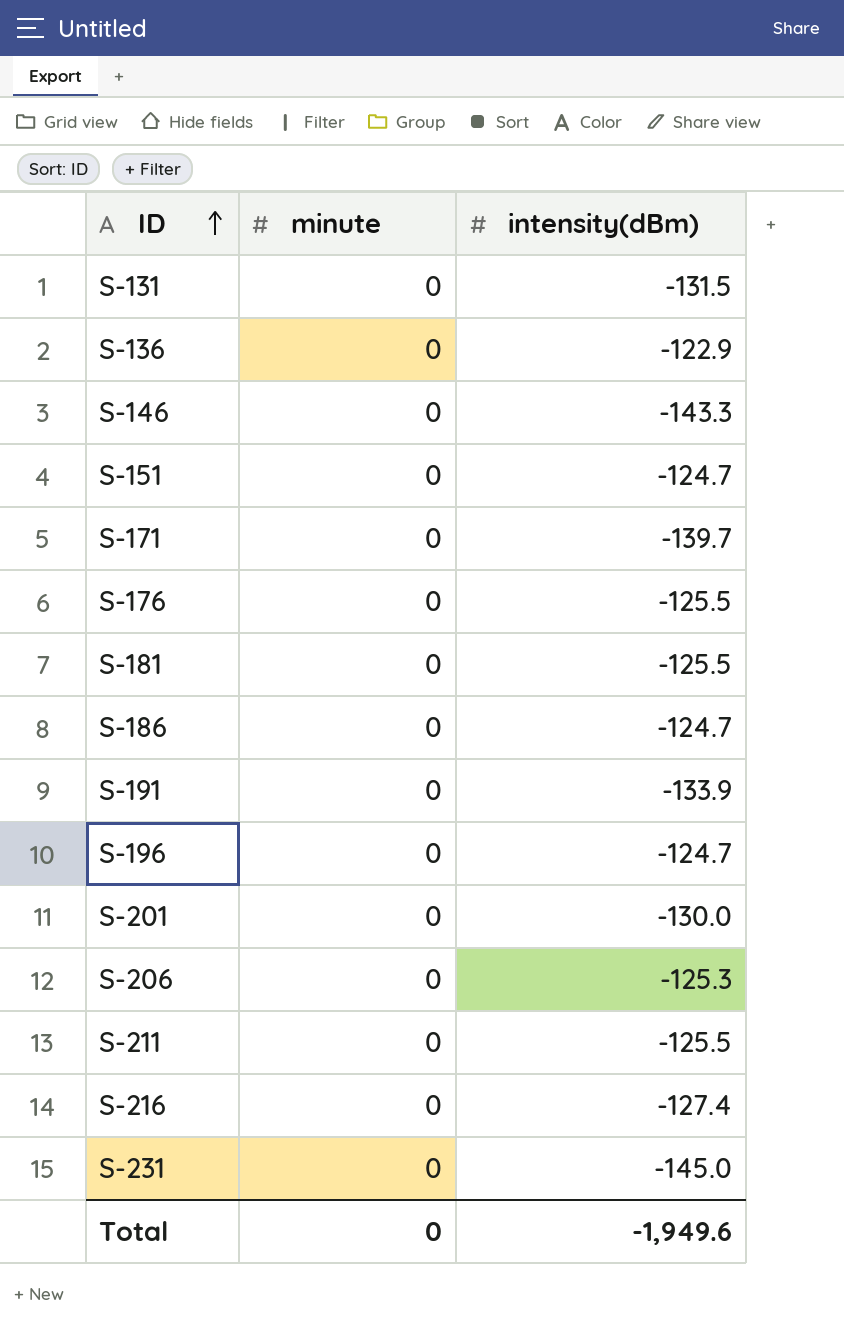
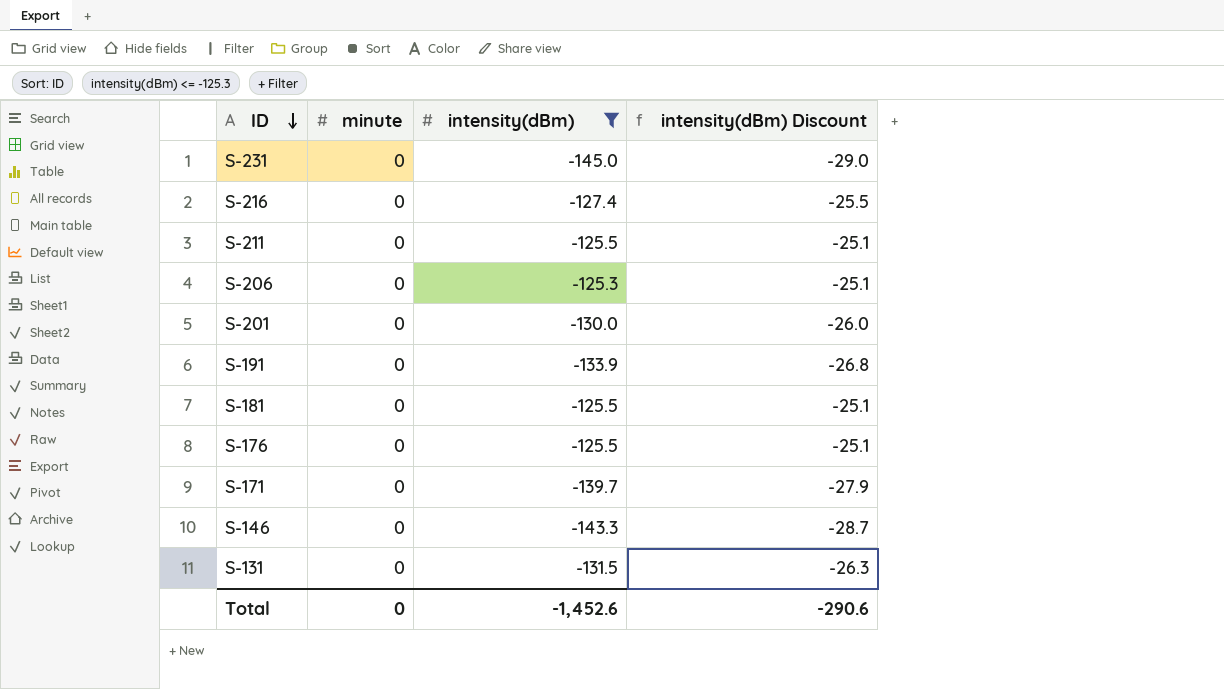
filter: none -> intensity(dBm) <= -125.3
row order: ID ascending -> ID descending
column intensity(dBm) Discount | formula: none -> [intensity(dBm)] * 0.2
Total | intensity(dBm): -1,949.6 -> -1,452.6

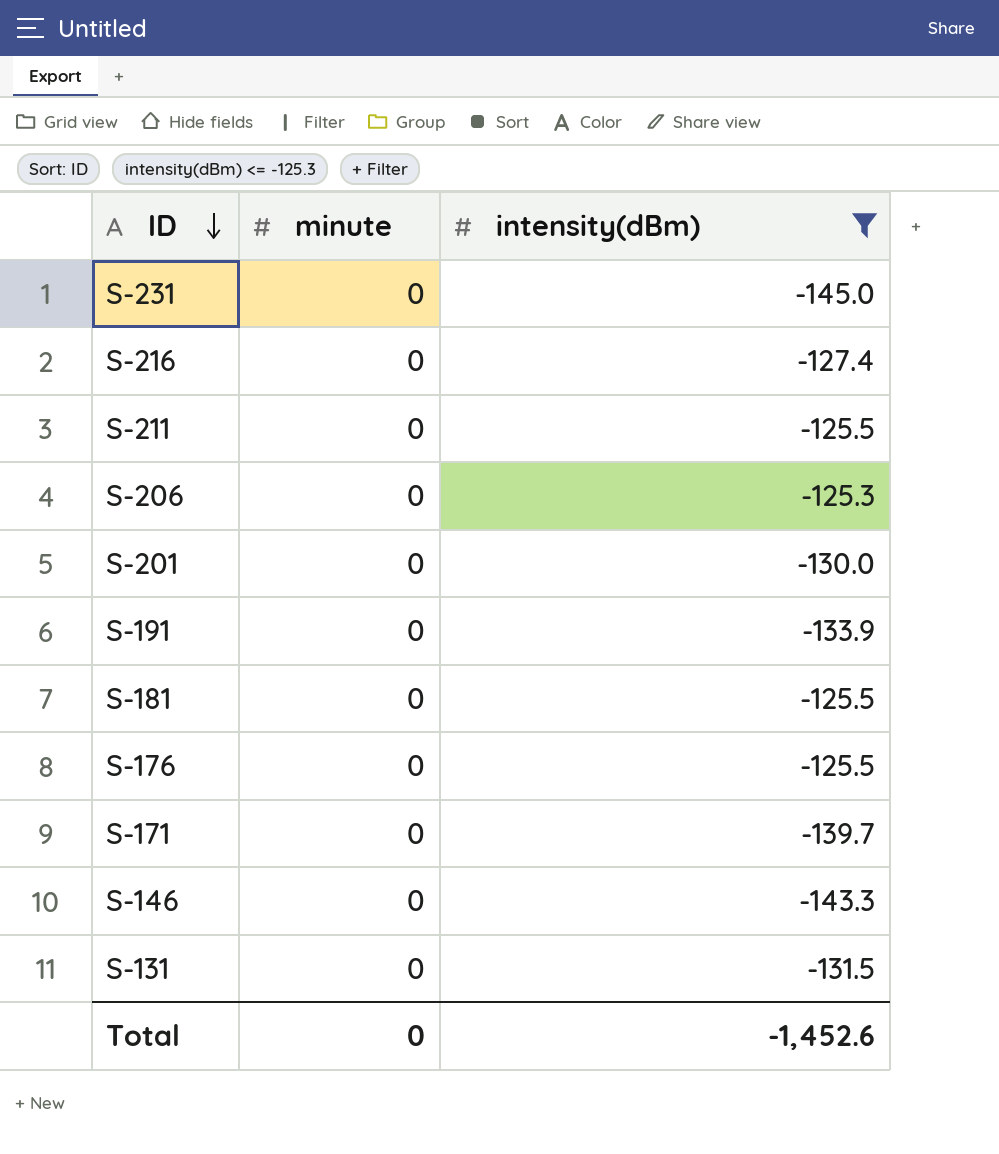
column intensity(dBm) Discount | formula: [intensity(dBm)] * 0.2 -> none

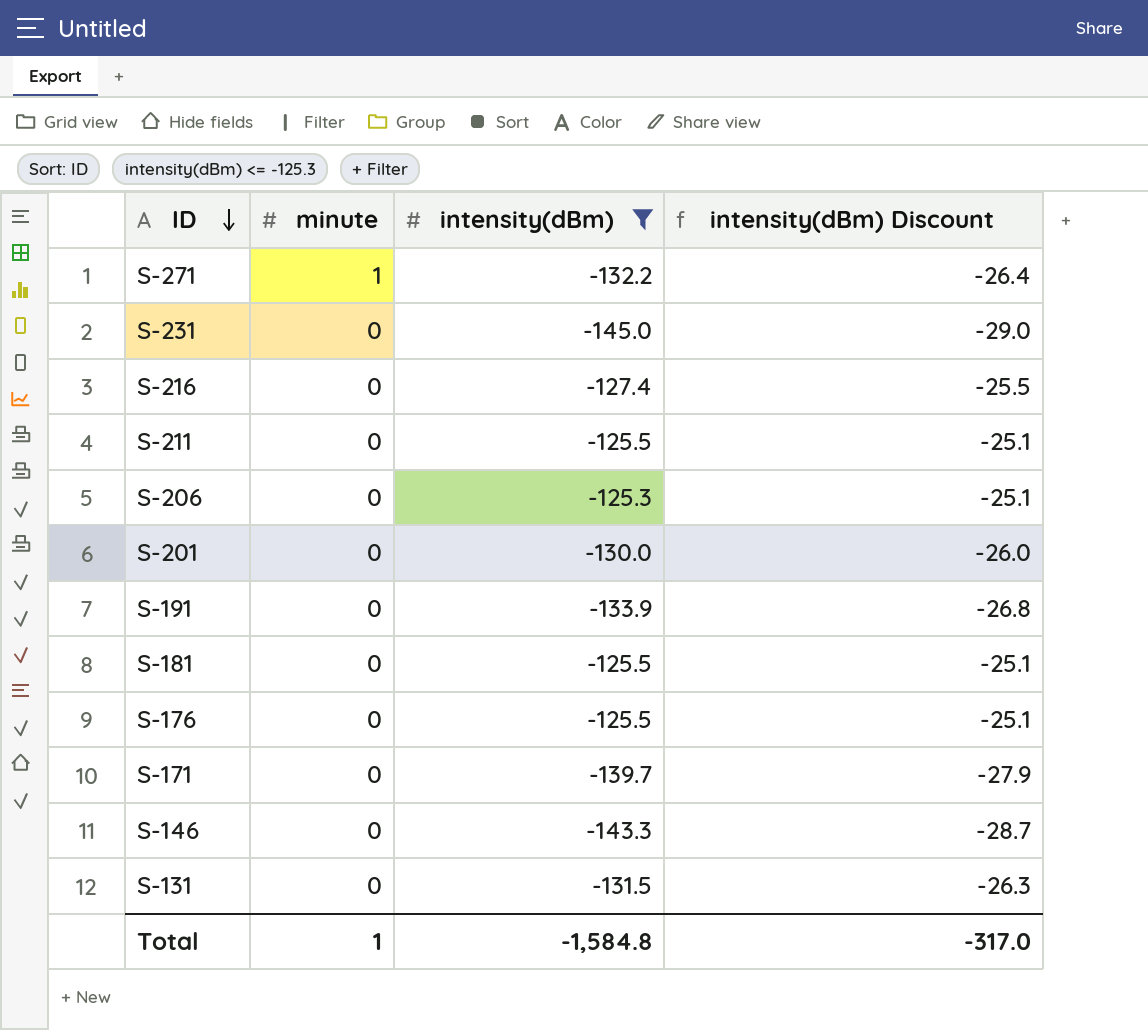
column intensity(dBm) Discount | formula: none -> [intensity(dBm)] * 0.2
row S-271: none -> 1 | -132.2 | -26.4
Total | minute: 0 -> 1
Total | intensity(dBm): -1,452.6 -> -1,584.8

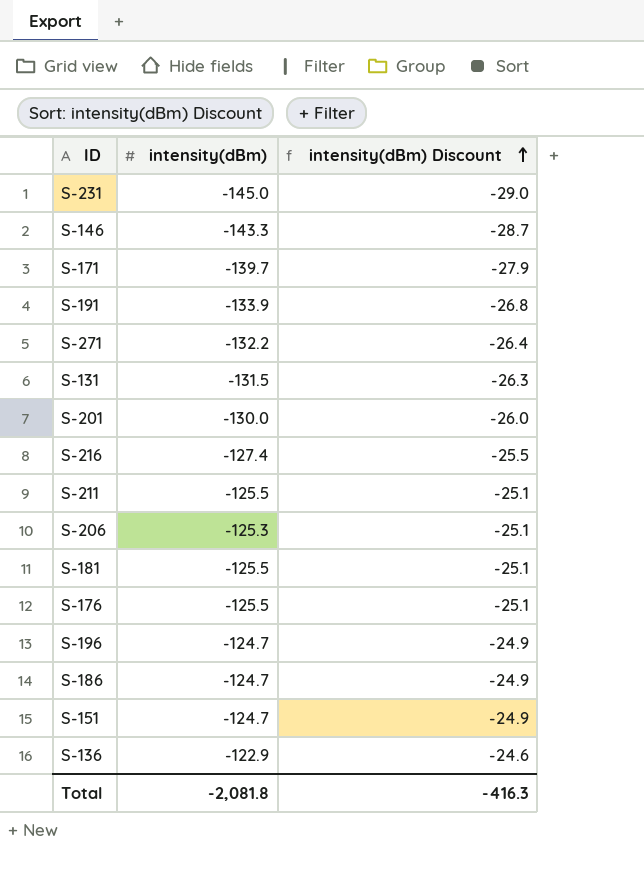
filter: intensity(dBm) <= -125.3 -> none
row order: ID descending -> intensity(dBm) Discount ascending
column minute | position: 2 -> none
Total | intensity(dBm): -1,584.8 -> -2,081.8
Total | intensity(dBm) Discount: -317.0 -> -416.3

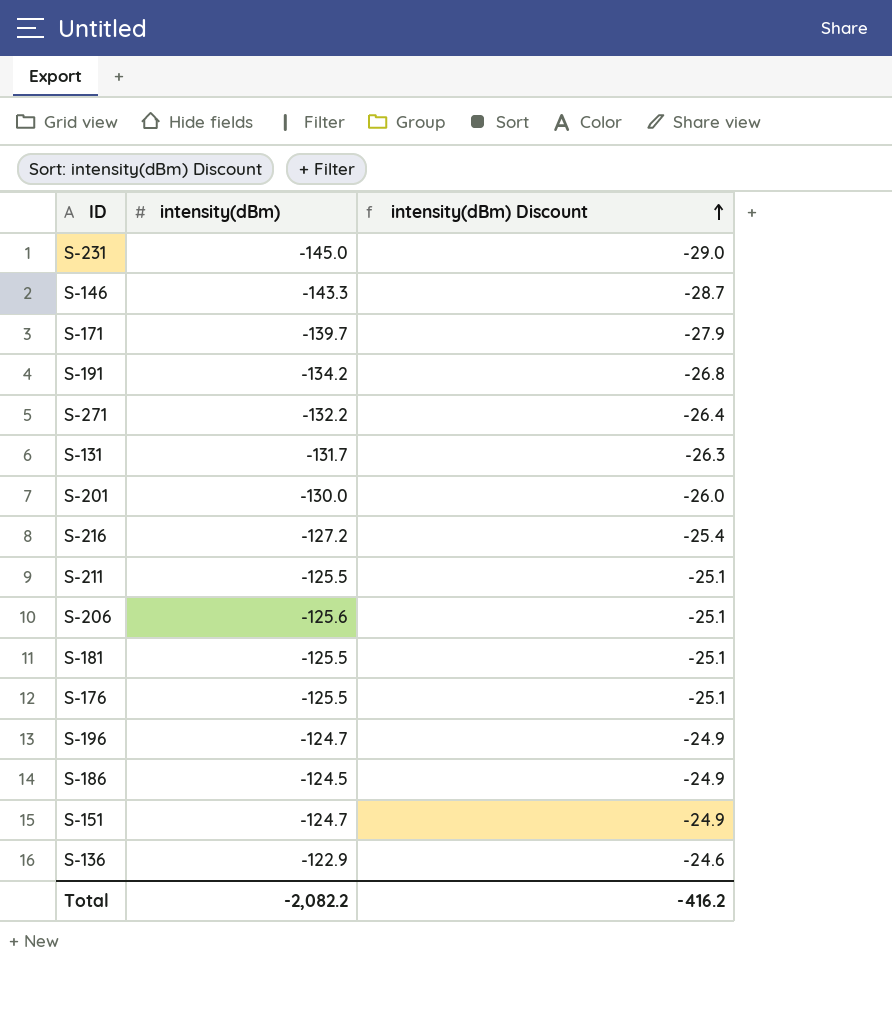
S-191 | intensity(dBm): -133.9 -> -134.2
S-131 | intensity(dBm): -131.5 -> -131.7
S-216 | intensity(dBm): -127.4 -> -127.2
S-216 | intensity(dBm) Discount: -25.5 -> -25.4
S-206 | intensity(dBm): -125.3 -> -125.6
S-186 | intensity(dBm): -124.7 -> -124.5
Total | intensity(dBm): -2,081.8 -> -2,082.2
Total | intensity(dBm) Discount: -416.3 -> -416.2

